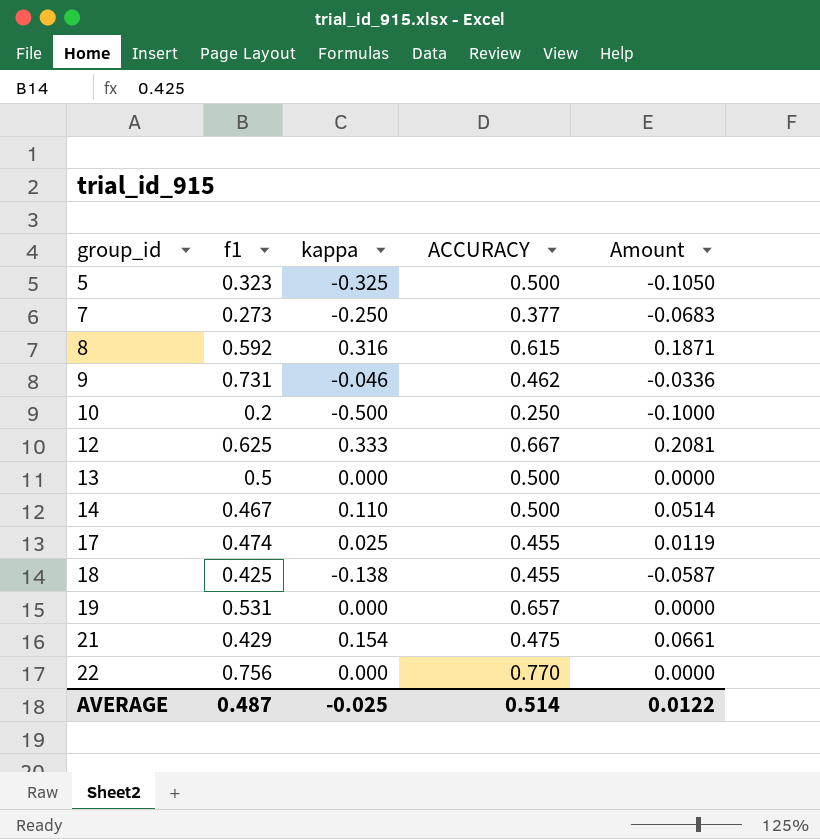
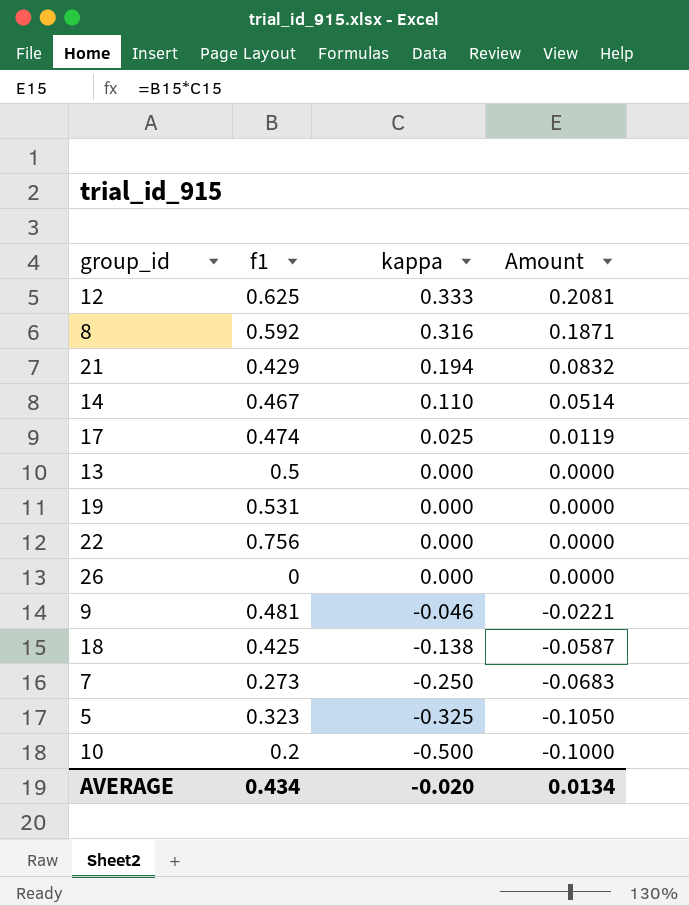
row order: group_id ascending -> kappa descending
column ACCURACY | position: 4 -> none
21 | kappa: 0.154 -> 0.194
21 | Amount: 0.0661 -> 0.0832
row 26: none -> 0 | 0.000 | 0.0000
9 | f1: 0.731 -> 0.481
9 | Amount: -0.0336 -> -0.0221
AVERAGE | f1: 0.487 -> 0.434
AVERAGE | kappa: -0.025 -> -0.020
AVERAGE | Amount: 0.0122 -> 0.0134

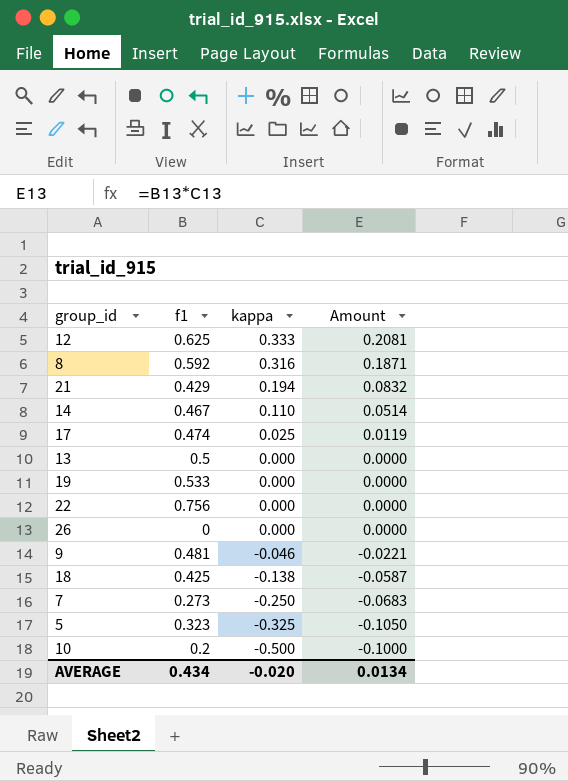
19 | f1: 0.531 -> 0.533

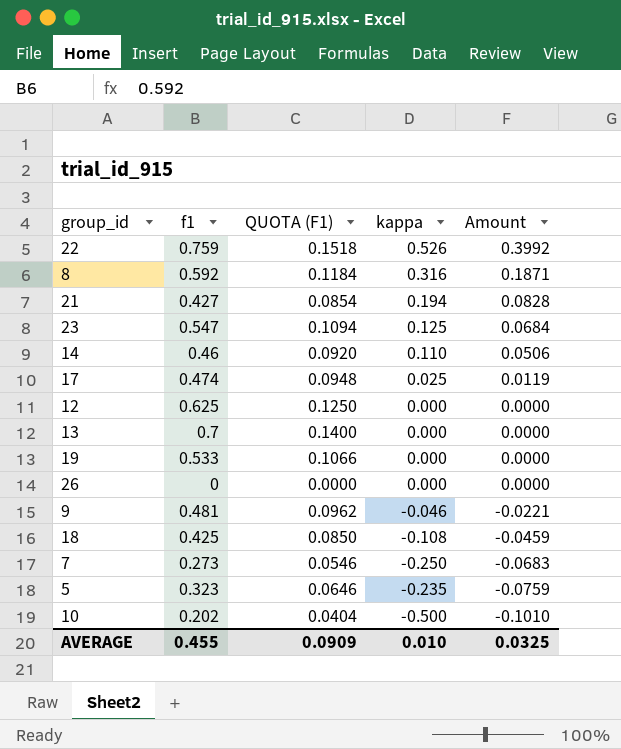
row order: kappa descending -> Amount descending
column QUOTA (F1) | formula: none -> [f1] * 0.2
22 | f1: 0.756 -> 0.759
22 | kappa: 0.000 -> 0.526
22 | Amount: 0.0000 -> 0.3992
21 | f1: 0.429 -> 0.427
21 | Amount: 0.0832 -> 0.0828
row 23: none -> 0.547 | 0.1094 | 0.125 | 0.0684
14 | f1: 0.467 -> 0.46
14 | Amount: 0.0514 -> 0.0506
12 | kappa: 0.333 -> 0.000
12 | Amount: 0.2081 -> 0.0000
13 | f1: 0.5 -> 0.7
18 | kappa: -0.138 -> -0.108
18 | Amount: -0.0587 -> -0.0459
5 | kappa: -0.325 -> -0.235
5 | Amount: -0.1050 -> -0.0759
10 | f1: 0.2 -> 0.202
10 | Amount: -0.1000 -> -0.1010
AVERAGE | f1: 0.434 -> 0.455
AVERAGE | kappa: -0.020 -> 0.010
AVERAGE | Amount: 0.0134 -> 0.0325

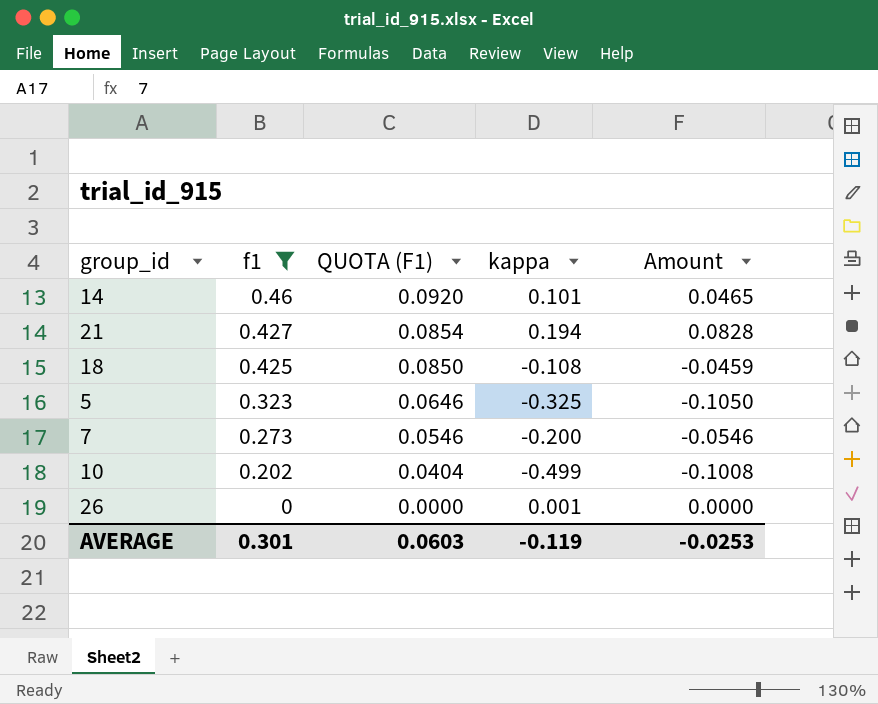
filter: none -> f1 <= 0.46
row order: Amount descending -> f1 descending
14 | kappa: 0.110 -> 0.101
14 | Amount: 0.0506 -> 0.0465
5 | kappa: -0.235 -> -0.325
5 | Amount: -0.0759 -> -0.1050
7 | kappa: -0.250 -> -0.200
7 | Amount: -0.0683 -> -0.0546
10 | kappa: -0.500 -> -0.499
10 | Amount: -0.1010 -> -0.1008
26 | kappa: 0.000 -> 0.001
AVERAGE | f1: 0.455 -> 0.301
AVERAGE | QUOTA (F1): 0.0909 -> 0.0603
AVERAGE | kappa: 0.010 -> -0.119
AVERAGE | Amount: 0.0325 -> -0.0253

